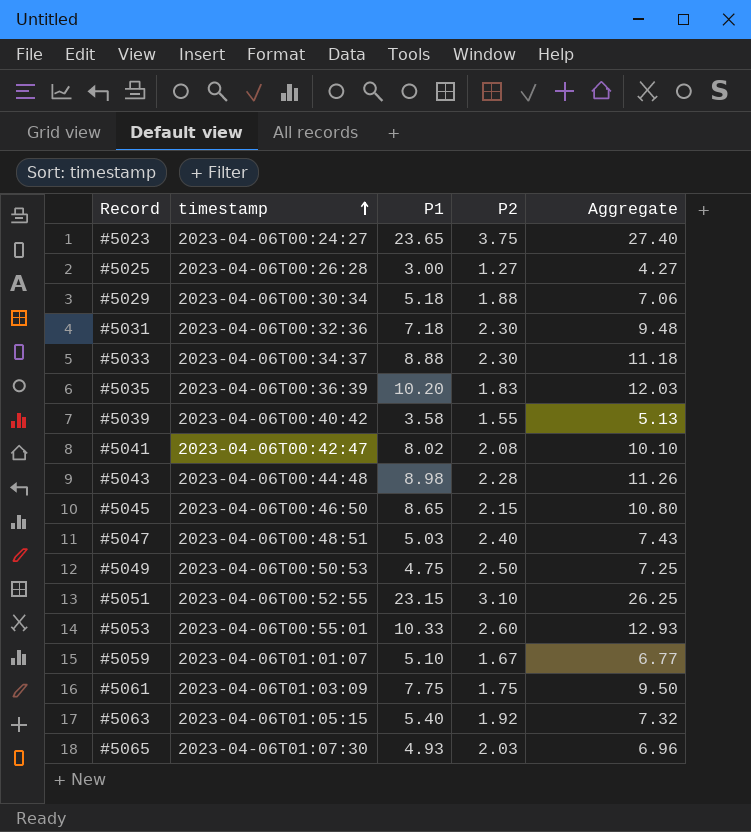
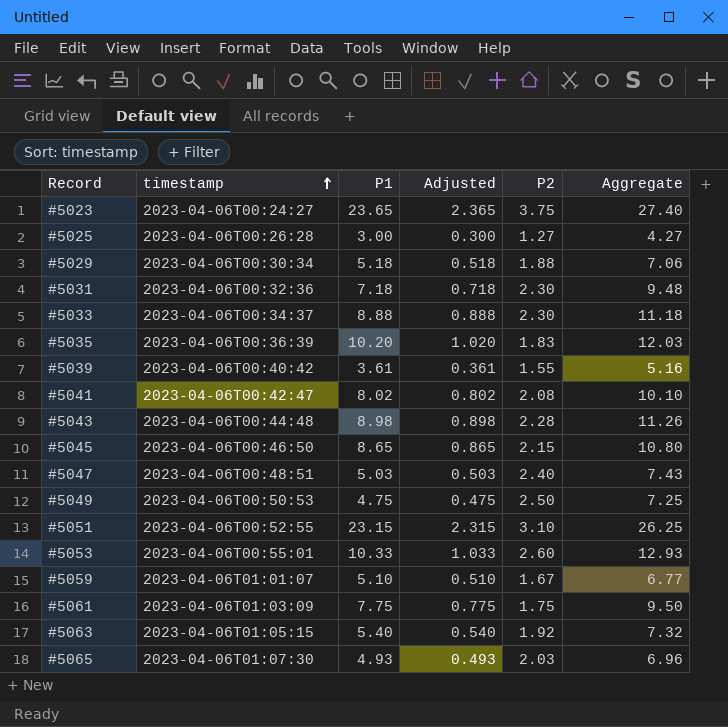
column Adjusted | formula: none -> [P1] * 0.1
#5039 | P1: 3.58 -> 3.61
#5039 | Aggregate: 5.13 -> 5.16

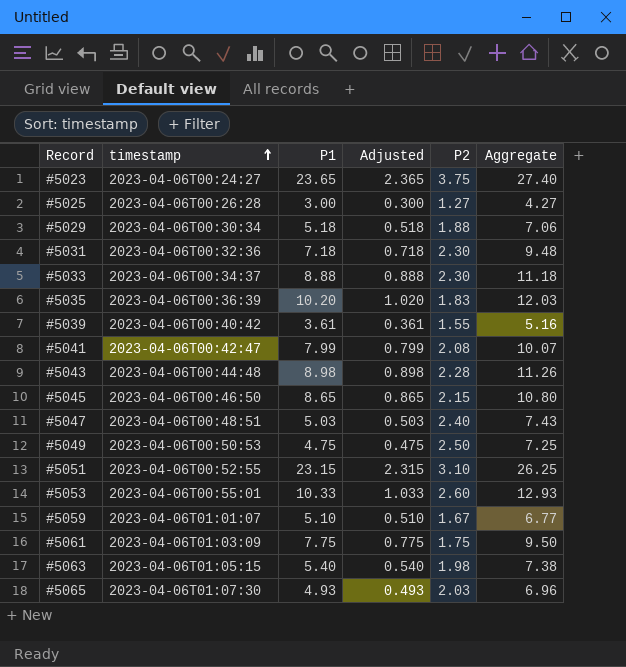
#5041 | P1: 8.02 -> 7.99
#5041 | Adjusted: 0.802 -> 0.799
#5041 | Aggregate: 10.10 -> 10.07
#5063 | P2: 1.92 -> 1.98
#5063 | Aggregate: 7.32 -> 7.38

